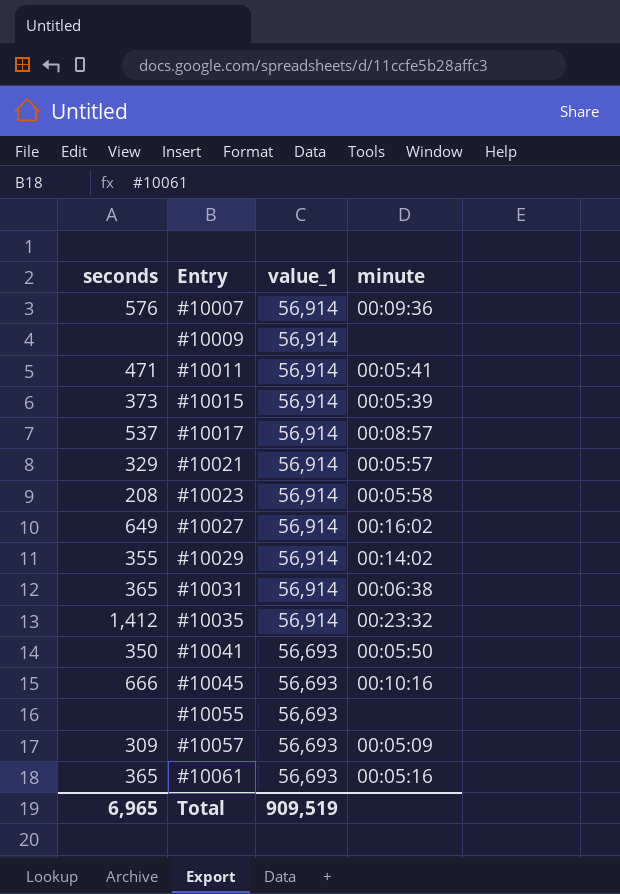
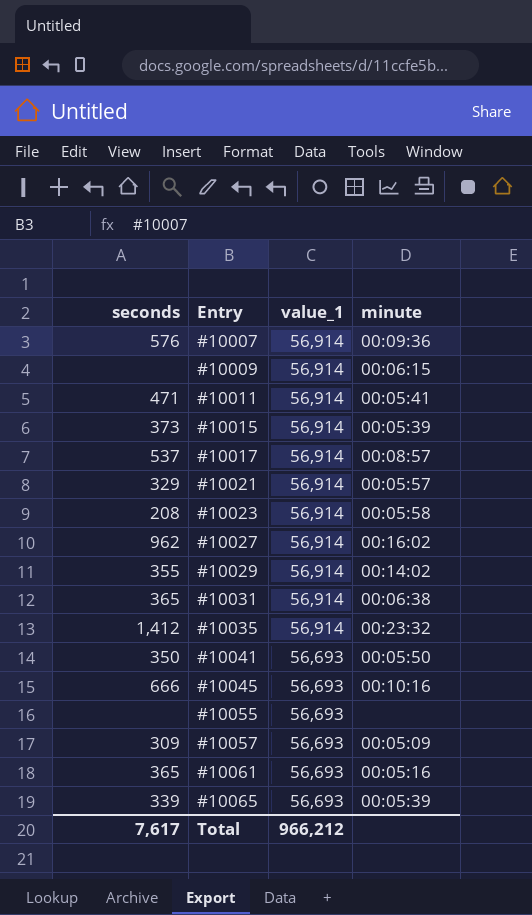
#10009 | minute: none -> 00:06:15
#10027 | seconds: 649 -> 962
row #10065: none -> 339 | 56,693 | 00:05:39
Total | seconds: 6,965 -> 7,617
Total | value_1: 909,519 -> 966,212

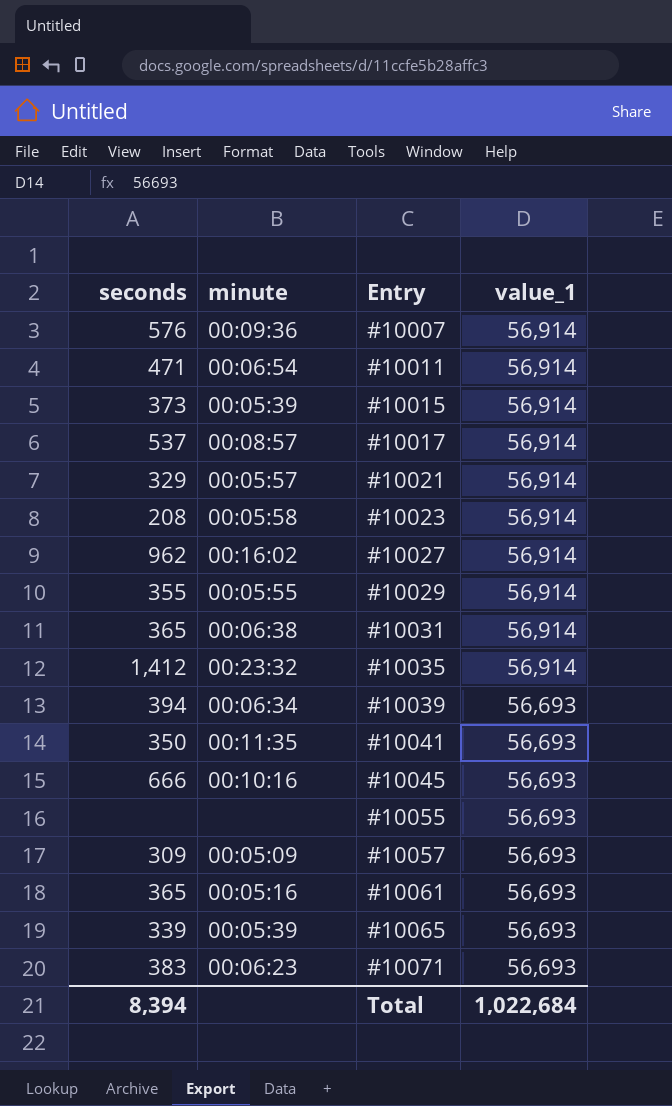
column minute | position: 4 -> 2
row #10009: none | 56,914 | 00:06:15 -> none
#10011 | minute: 00:05:41 -> 00:06:54
#10029 | minute: 00:14:02 -> 00:05:55
row #10039: none -> 394 | 00:06:34 | 56,693
#10041 | minute: 00:05:50 -> 00:11:35
row #10071: none -> 383 | 00:06:23 | 56,693
Total | seconds: 7,617 -> 8,394
Total | value_1: 966,212 -> 1,022,684

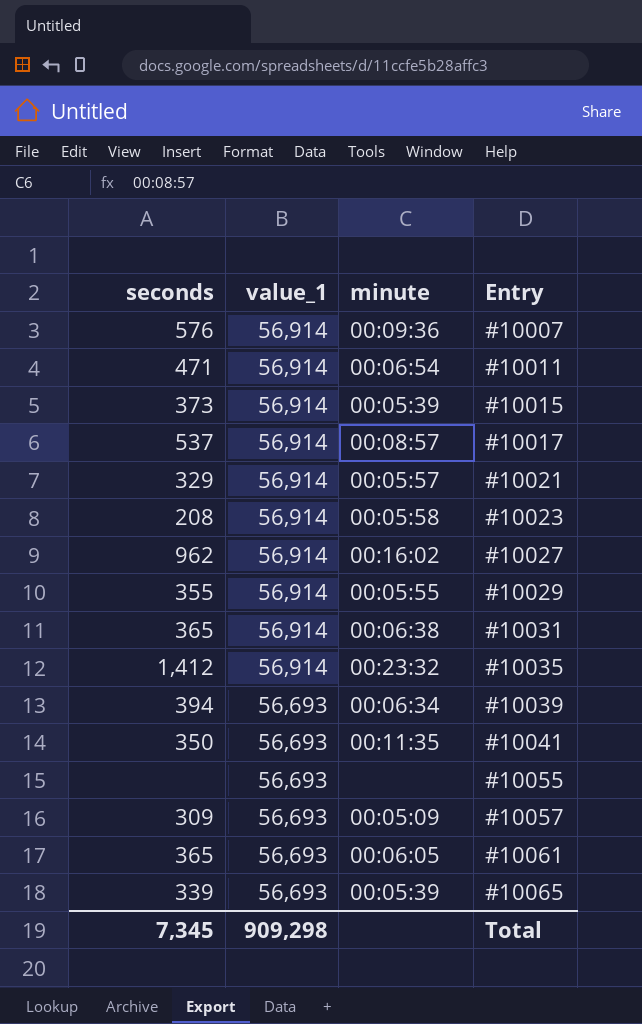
column value_1 | position: 4 -> 2
row #10045: 666 | 00:10:16 | 56,693 -> none
row #10071: 383 | 00:06:23 | 56,693 -> none
#10061 | minute: 00:05:16 -> 00:06:05
Total | seconds: 8,394 -> 7,345
Total | value_1: 1,022,684 -> 909,298

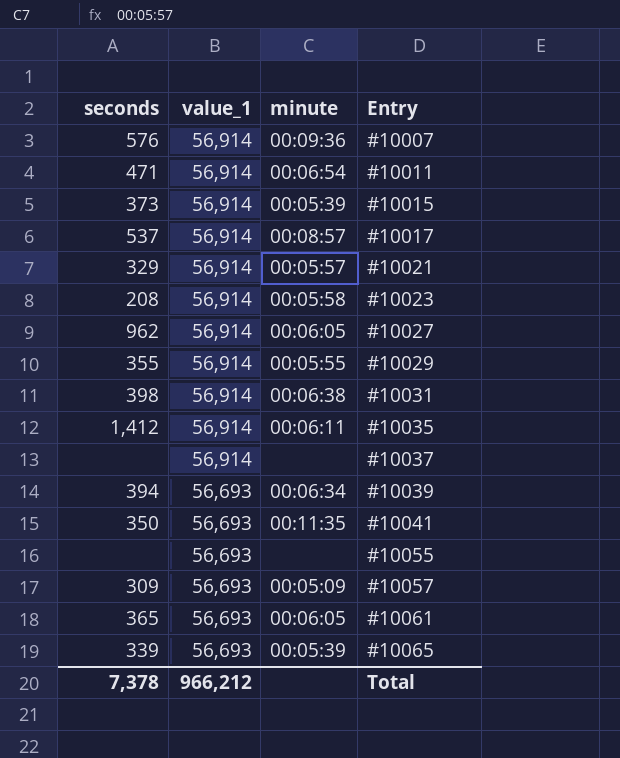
#10027 | minute: 00:16:02 -> 00:06:05
#10031 | seconds: 365 -> 398
#10035 | minute: 00:23:32 -> 00:06:11
row #10037: none -> none | 56,914 | none
Total | seconds: 7,345 -> 7,378
Total | value_1: 909,298 -> 966,212

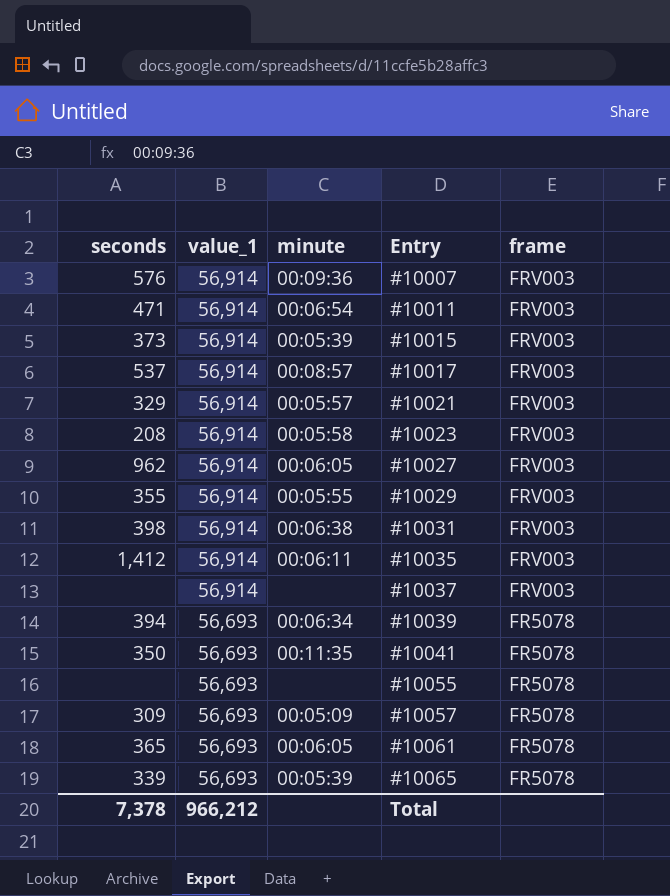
column frame | position: none -> 5

